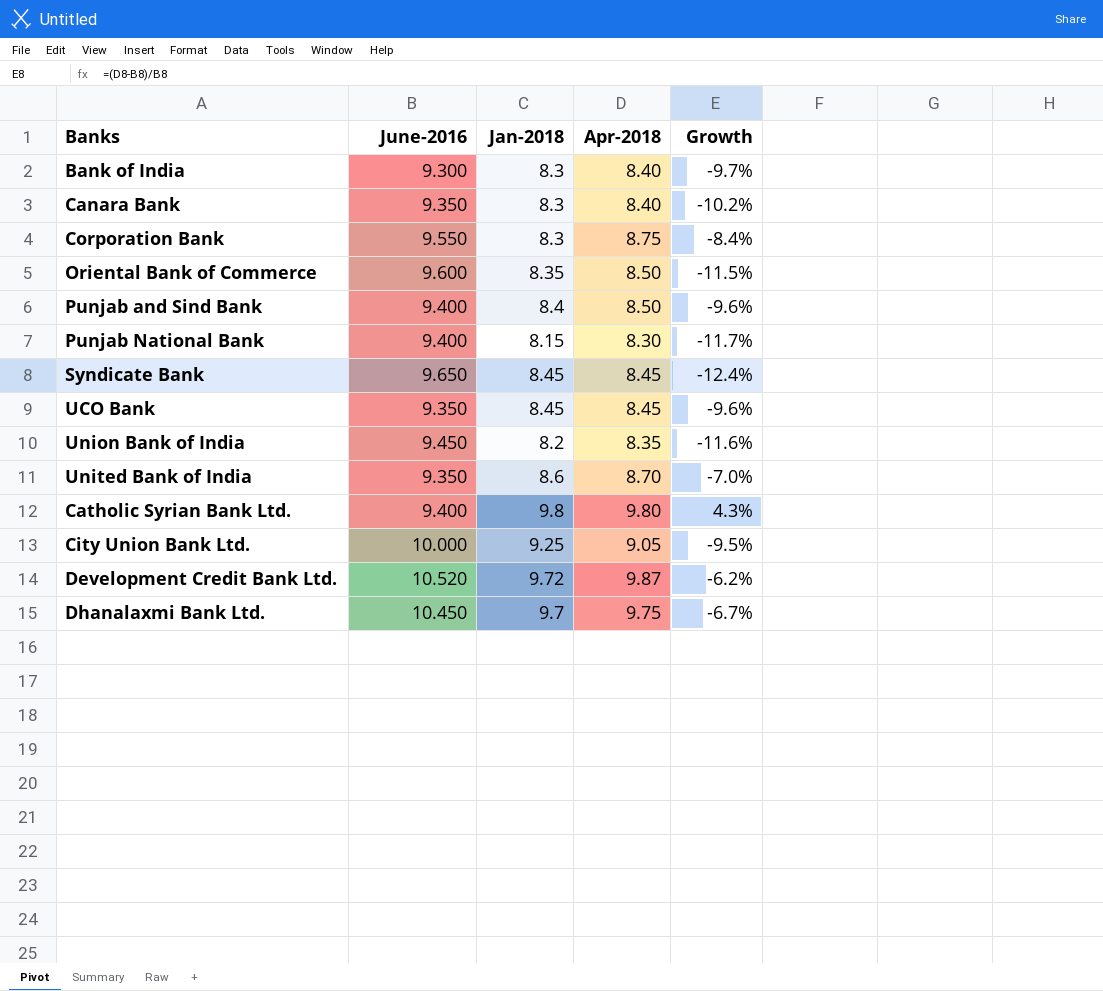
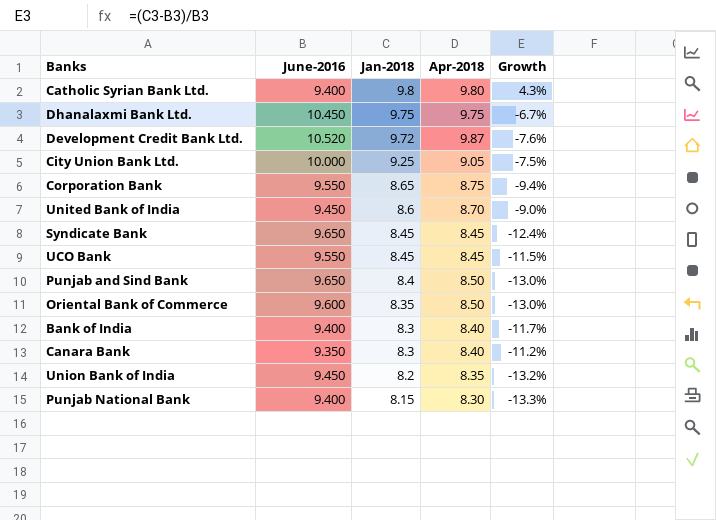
row order: none -> Jan-2018 descending
column Growth | formula: ([Apr-2018] - [June-2016]) / [June-2016] -> ([Jan-2018] - [June-2016]) / [June-2016]
Dhanalaxmi Bank Ltd. | Jan-2018: 9.7 -> 9.75
Corporation Bank | Jan-2018: 8.3 -> 8.65
United Bank of India | June-2016: 9.350 -> 9.450
UCO Bank | June-2016: 9.350 -> 9.550
Punjab and Sind Bank | June-2016: 9.400 -> 9.650
Bank of India | June-2016: 9.300 -> 9.400

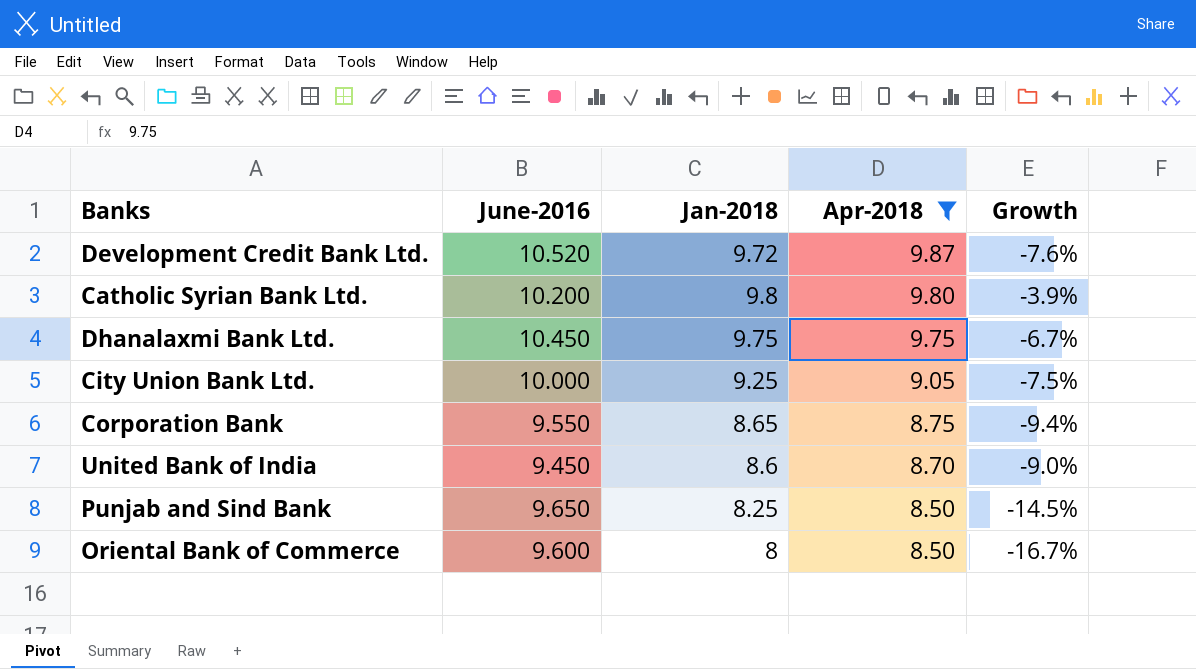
filter: none -> Apr-2018 >= 8.50
row order: Jan-2018 descending -> Apr-2018 descending
Catholic Syrian Bank Ltd. | June-2016: 9.400 -> 10.200
Catholic Syrian Bank Ltd. | Growth: 4.3% -> -3.9%
Punjab and Sind Bank | Jan-2018: 8.4 -> 8.25
Punjab and Sind Bank | Growth: -13.0% -> -14.5%
Oriental Bank of Commerce | Jan-2018: 8.35 -> 8
Oriental Bank of Commerce | Growth: -13.0% -> -16.7%

